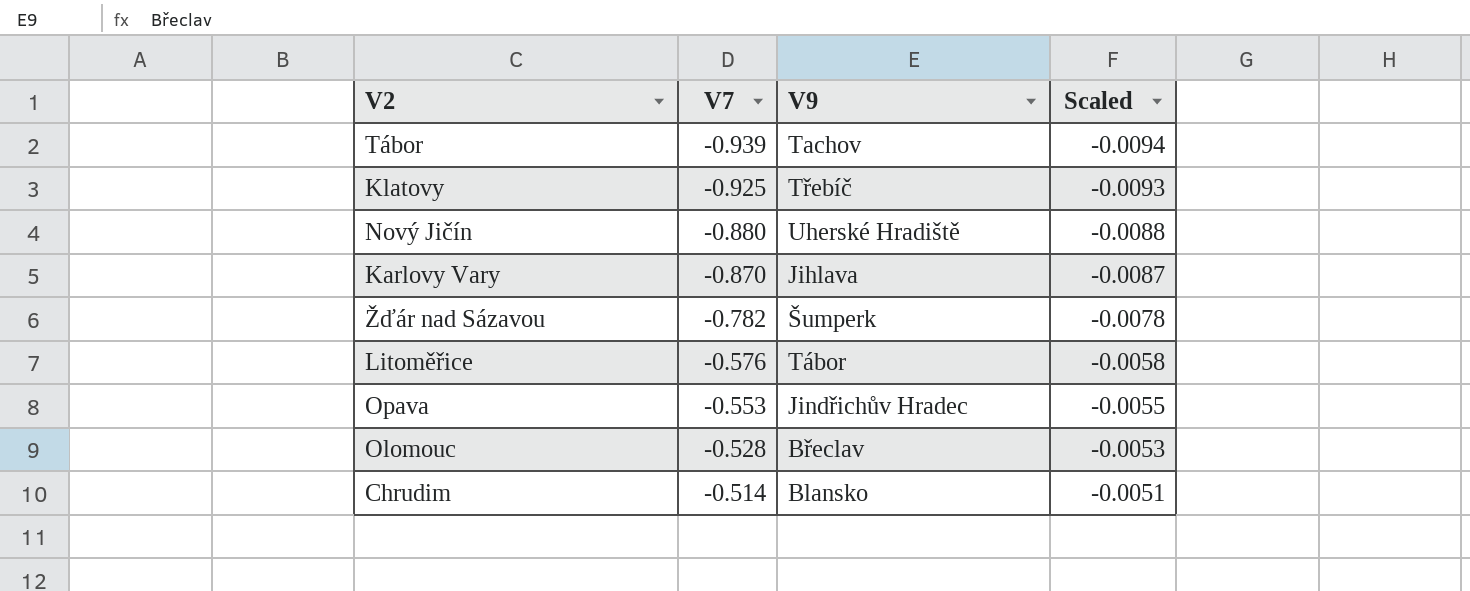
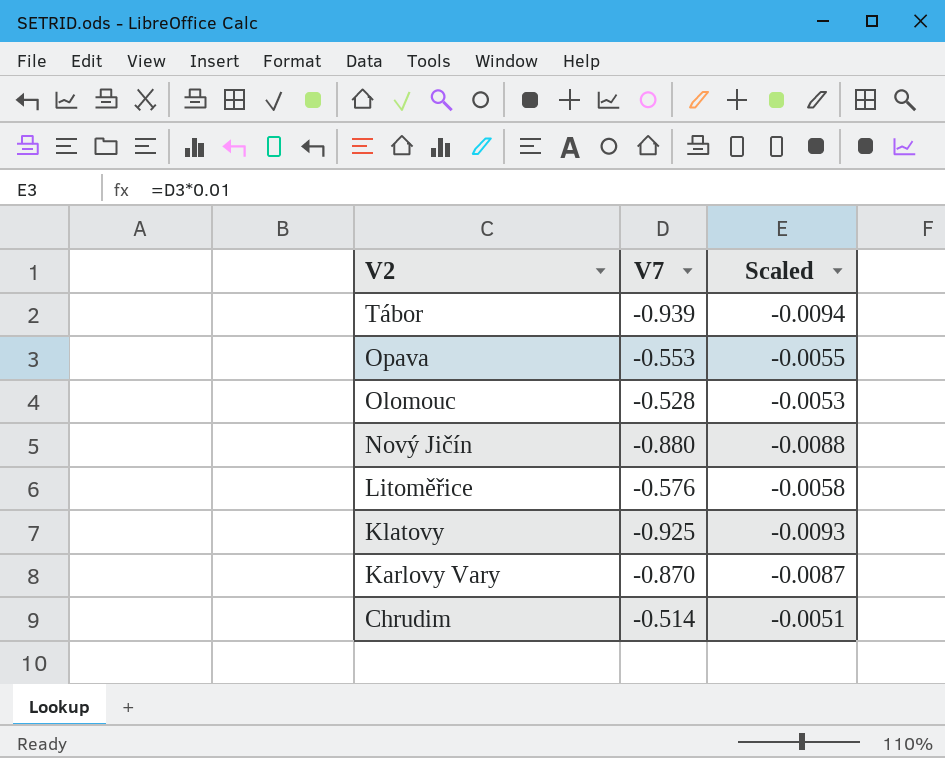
row order: V7 ascending -> V2 descending
column V9 | position: 3 -> none
row Žďár nad Sázavou: -0.782 | Šumperk | -0.0078 -> none

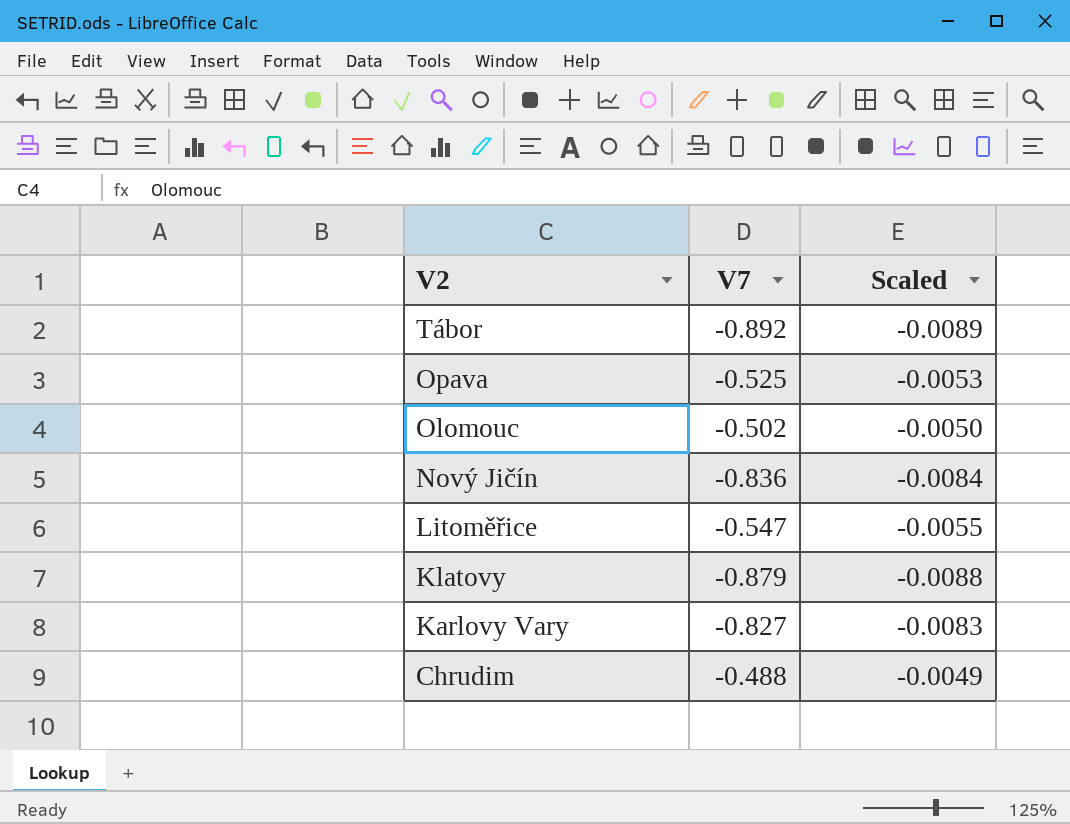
Tábor | V7: -0.939 -> -0.892
Tábor | Scaled: -0.0094 -> -0.0089
Opava | V7: -0.553 -> -0.525
Opava | Scaled: -0.0055 -> -0.0053
Olomouc | V7: -0.528 -> -0.502
Olomouc | Scaled: -0.0053 -> -0.0050
Nový Jičín | V7: -0.880 -> -0.836
Nový Jičín | Scaled: -0.0088 -> -0.0084
Litoměřice | V7: -0.576 -> -0.547
Litoměřice | Scaled: -0.0058 -> -0.0055
Klatovy | V7: -0.925 -> -0.879
Klatovy | Scaled: -0.0093 -> -0.0088
Karlovy Vary | V7: -0.870 -> -0.827
Karlovy Vary | Scaled: -0.0087 -> -0.0083
Chrudim | V7: -0.514 -> -0.488
Chrudim | Scaled: -0.0051 -> -0.0049

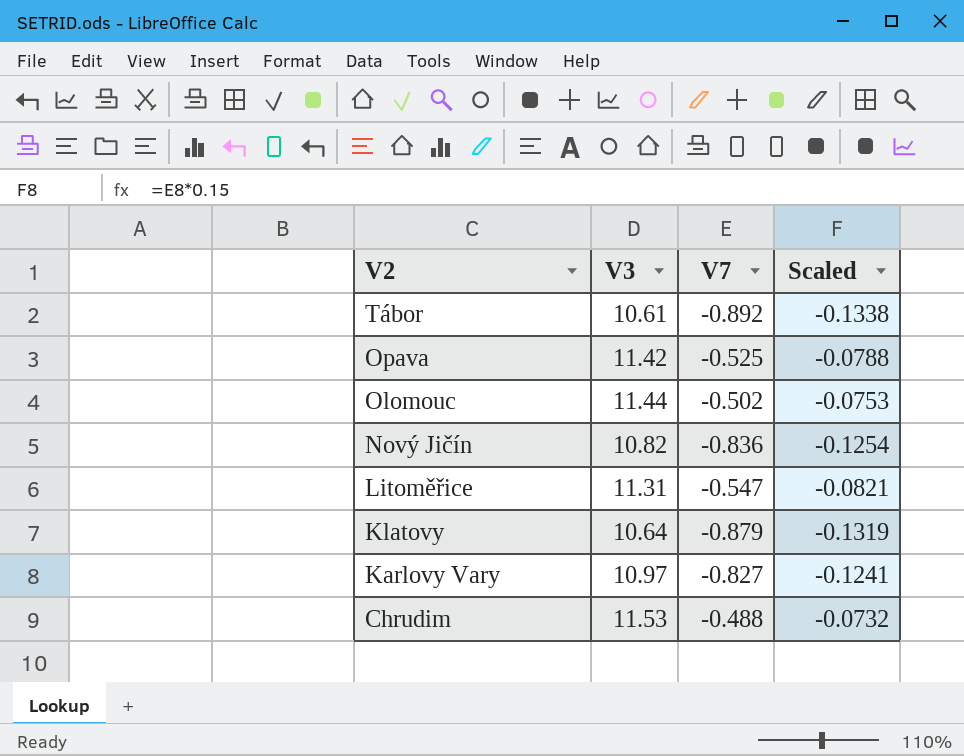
column V3 | position: none -> 2
column Scaled | formula: [V7] * 0.01 -> [V7] * 0.15

